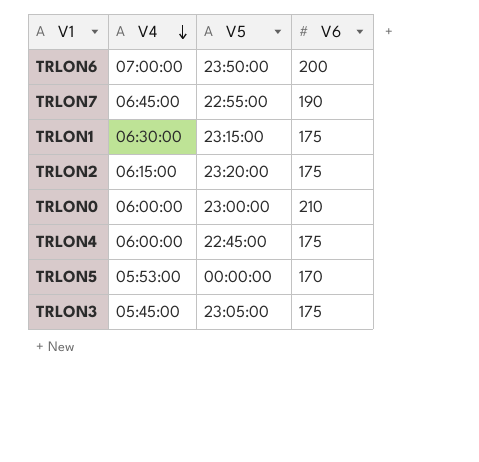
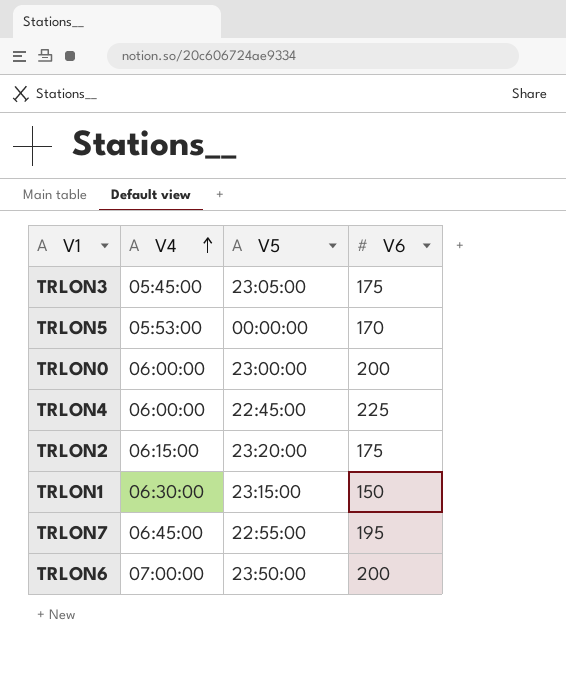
row order: V4 descending -> V4 ascending
TRLON0 | V6: 210 -> 200
TRLON4 | V6: 175 -> 225
TRLON1 | V6: 175 -> 150
TRLON7 | V6: 190 -> 195

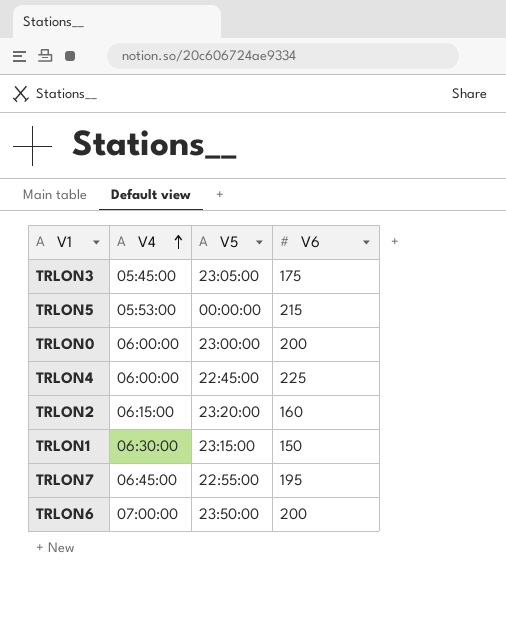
TRLON5 | V6: 170 -> 215
TRLON2 | V6: 175 -> 160

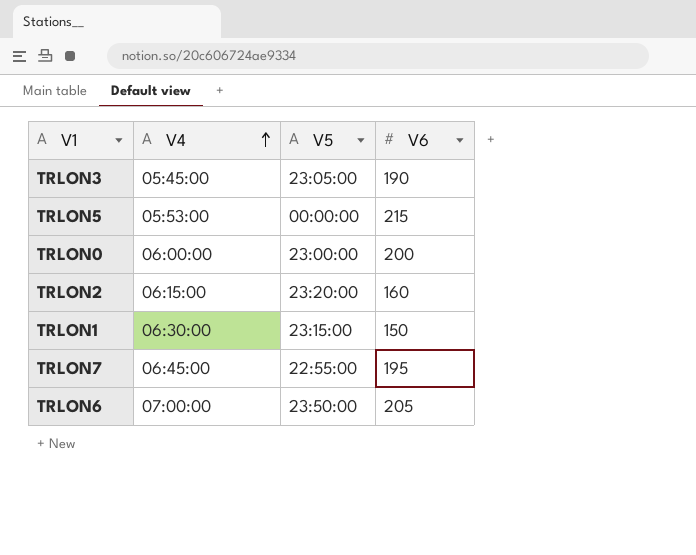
row TRLON4: 06:00:00 | 22:45:00 | 225 -> none
TRLON3 | V6: 175 -> 190
TRLON6 | V6: 200 -> 205

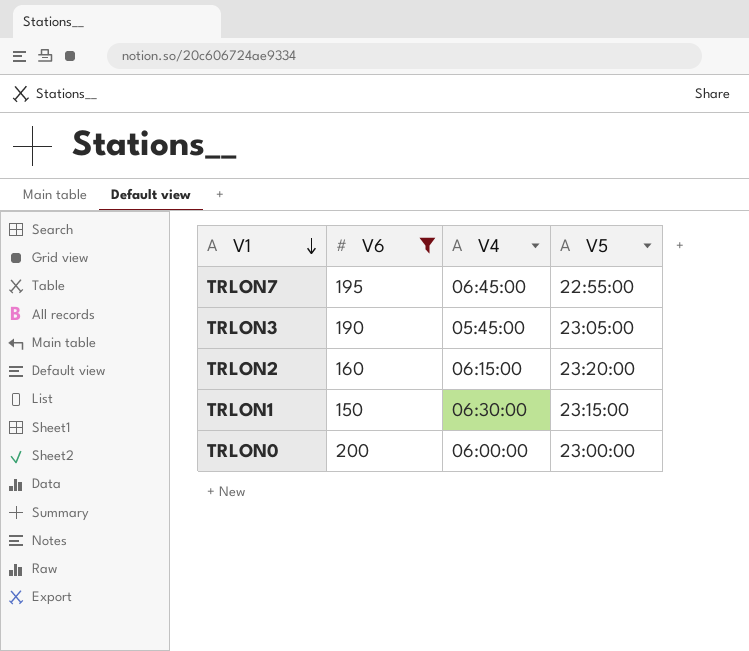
filter: none -> V6 <= 200
row order: V4 ascending -> V1 descending
column V6 | position: 4 -> 2

